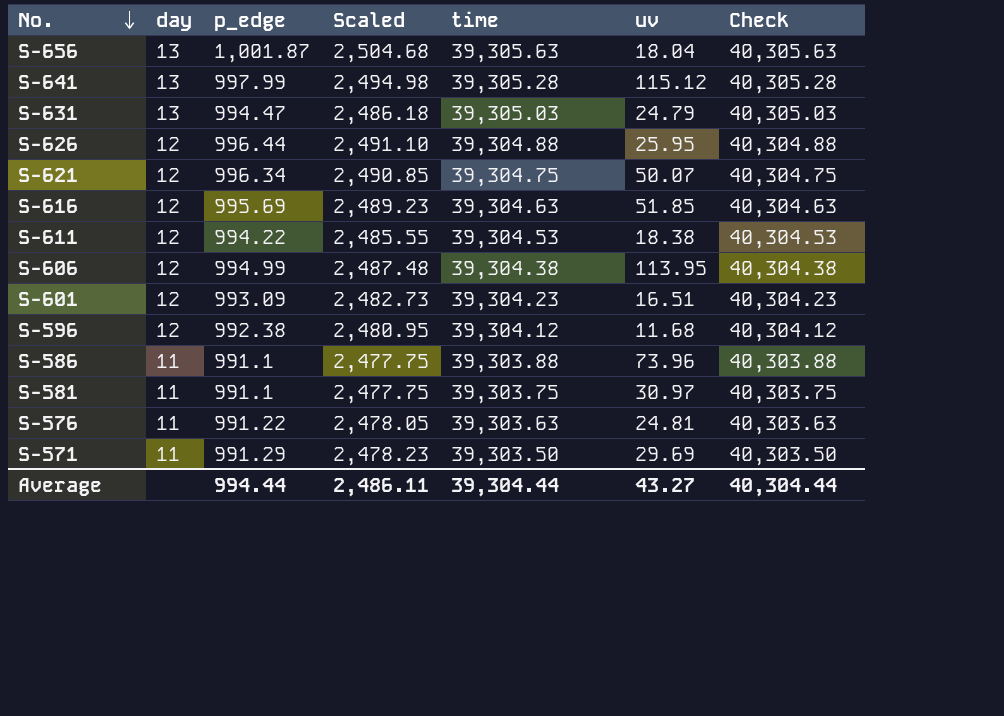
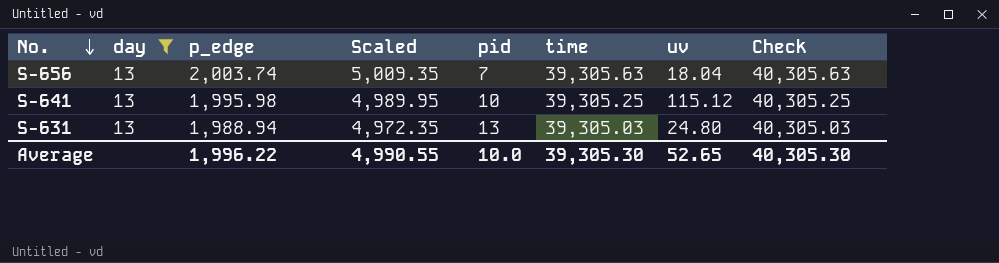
filter: none -> day = 13
column pid | position: none -> 5
S-656 | p_edge: 1,001.87 -> 2,003.74
S-656 | Scaled: 2,504.68 -> 5,009.35
S-641 | p_edge: 997.99 -> 1,995.98
S-641 | Scaled: 2,494.98 -> 4,989.95
S-641 | time: 39,305.28 -> 39,305.25
S-641 | Check: 40,305.28 -> 40,305.25
S-631 | p_edge: 994.47 -> 1,988.94
S-631 | Scaled: 2,486.18 -> 4,972.35
S-631 | uv: 24.79 -> 24.80
Average | p_edge: 994.44 -> 1,996.22
Average | Scaled: 2,486.11 -> 4,990.55
Average | time: 39,304.44 -> 39,305.30
Average | uv: 43.27 -> 52.65
Average | Check: 40,304.44 -> 40,305.30

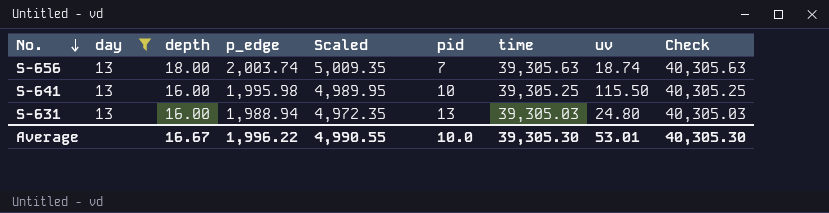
column depth | position: none -> 3
S-656 | uv: 18.04 -> 18.74
S-641 | uv: 115.12 -> 115.50
Average | uv: 52.65 -> 53.01

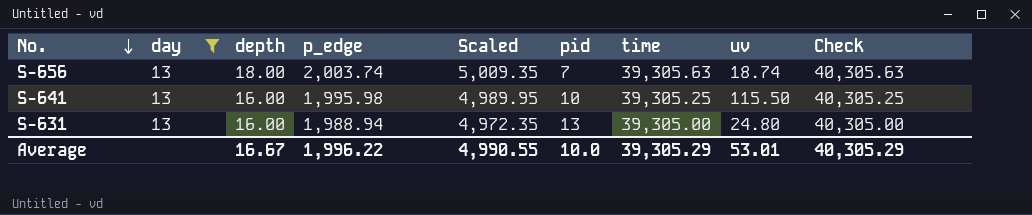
S-631 | time: 39,305.03 -> 39,305.00
S-631 | Check: 40,305.03 -> 40,305.00
Average | time: 39,305.30 -> 39,305.29
Average | Check: 40,305.30 -> 40,305.29

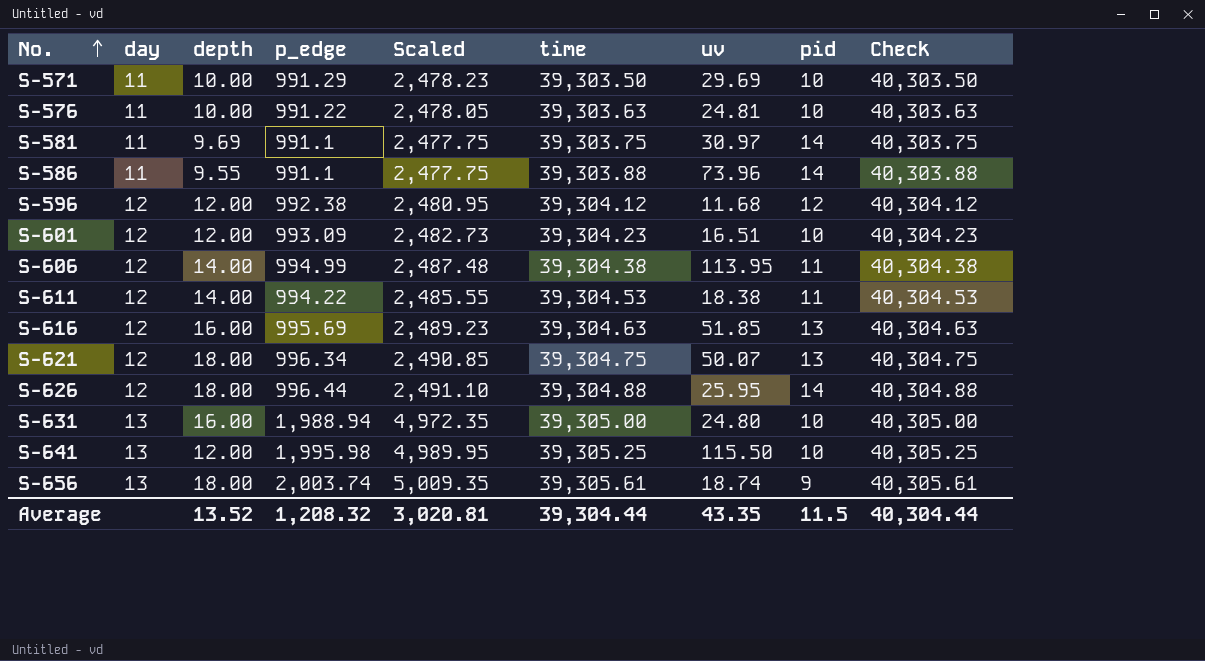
filter: day = 13 -> none
row order: No. descending -> No. ascending
column pid | position: 6 -> 8
S-631 | pid: 13 -> 10
S-641 | depth: 16.00 -> 12.00
S-656 | time: 39,305.63 -> 39,305.61
S-656 | pid: 7 -> 9
S-656 | Check: 40,305.63 -> 40,305.61
Average | depth: 16.67 -> 13.52
Average | p_edge: 1,996.22 -> 1,208.32
Average | Scaled: 4,990.55 -> 3,020.81
Average | time: 39,305.29 -> 39,304.44
Average | uv: 53.01 -> 43.35
Average | pid: 10.0 -> 11.5
Average | Check: 40,305.29 -> 40,304.44

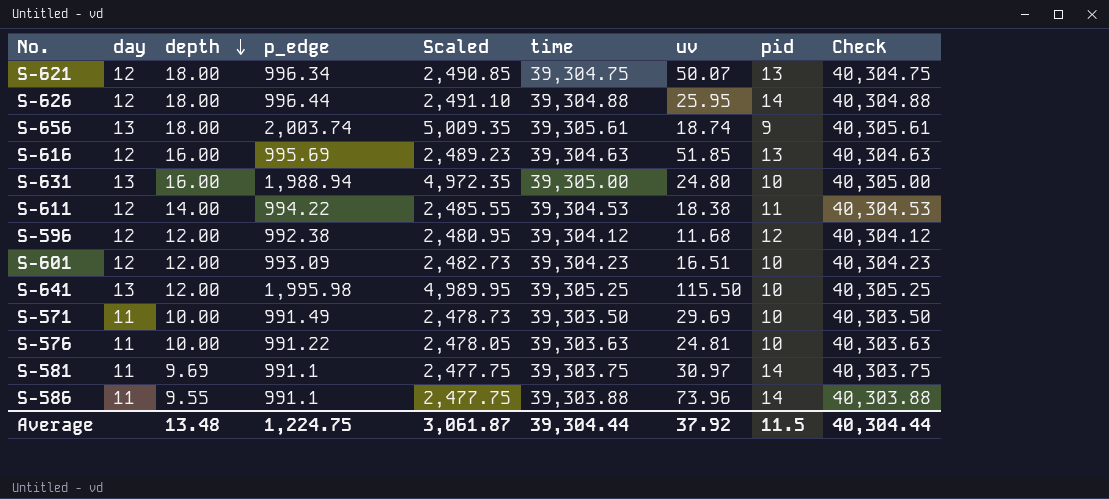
row order: No. ascending -> depth descending
row S-606: 12 | 14.00 | 994.99 | 2,487.48 | 39,304.38 | 113.95 | 11 | 40,304.38 -> none
S-571 | p_edge: 991.29 -> 991.49
S-571 | Scaled: 2,478.23 -> 2,478.73
Average | depth: 13.52 -> 13.48
Average | p_edge: 1,208.32 -> 1,224.75
Average | Scaled: 3,020.81 -> 3,061.87
Average | uv: 43.35 -> 37.92

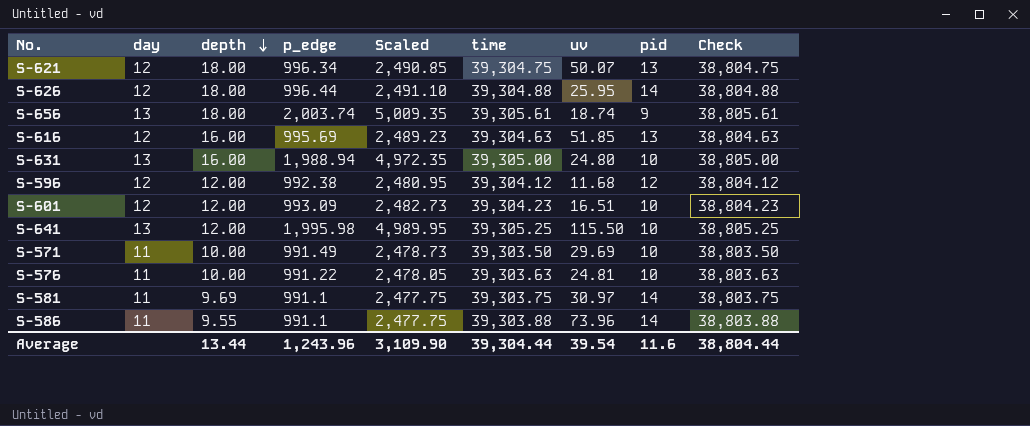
column Check | formula: [time] + 1000 -> [time] - 500
row S-611: 12 | 14.00 | 994.22 | 2,485.55 | 39,304.53 | 18.38 | 11 | 40,304.53 -> none
Average | depth: 13.48 -> 13.44
Average | p_edge: 1,224.75 -> 1,243.96
Average | Scaled: 3,061.87 -> 3,109.90
Average | uv: 37.92 -> 39.54
Average | pid: 11.5 -> 11.6
Average | Check: 40,304.44 -> 38,804.44

